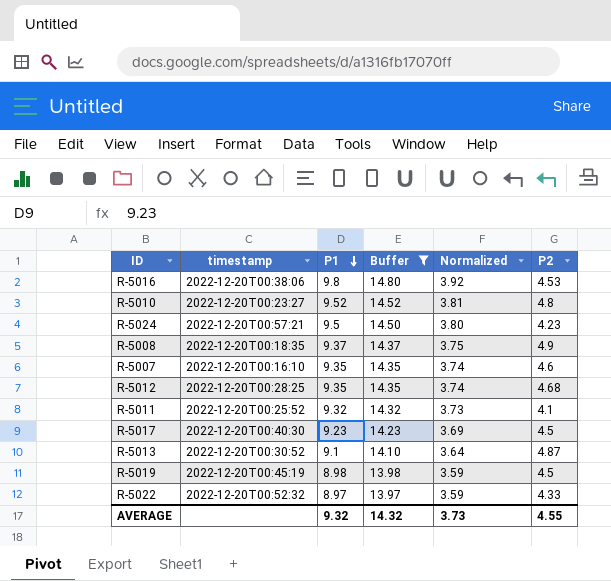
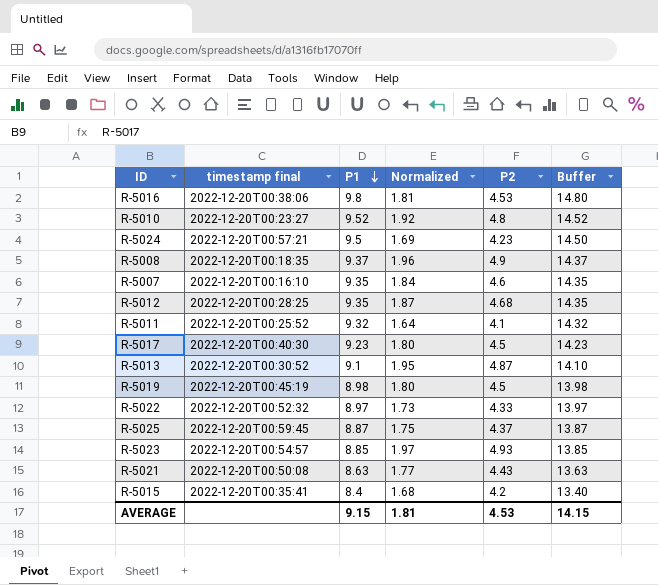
filter: Buffer >= 13.97 -> none
column name: timestamp -> timestamp final
column Normalized | formula: [P1] * 0.4 -> [P2] * 0.4
column Buffer | position: 4 -> 6
AVERAGE | P1: 9.32 -> 9.15
AVERAGE | Normalized: 3.73 -> 1.81
AVERAGE | P2: 4.55 -> 4.53
AVERAGE | Buffer: 14.32 -> 14.15

